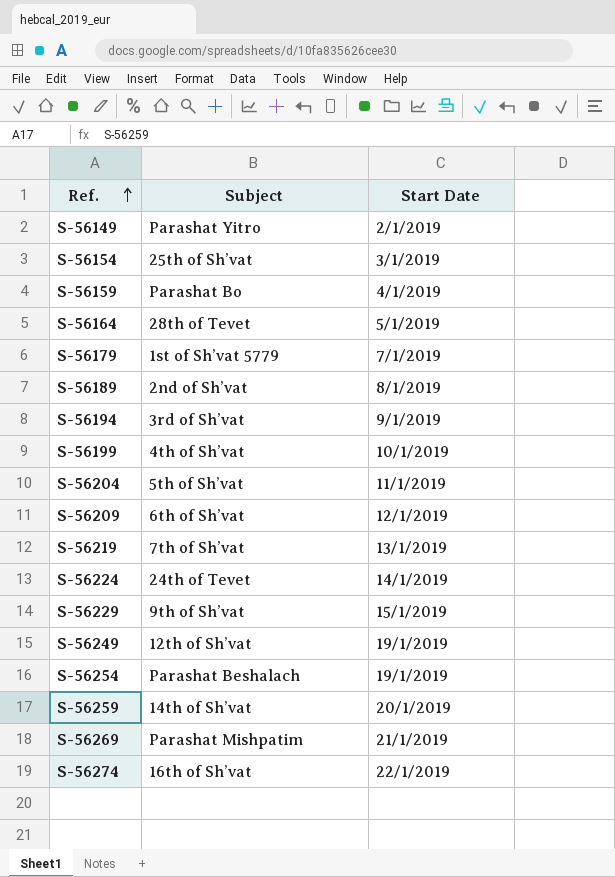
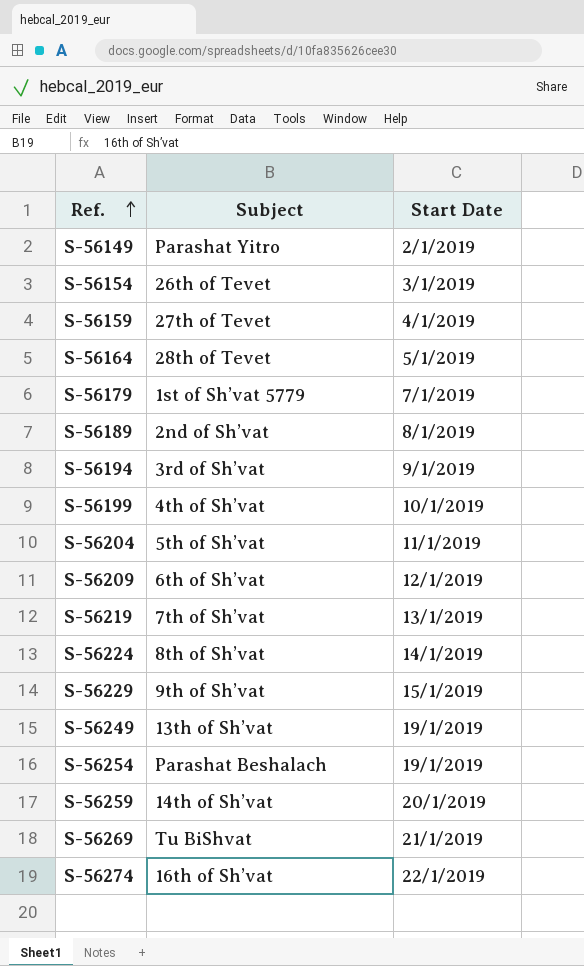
S-56154 | Subject: 25th of Sh’vat -> 26th of Tevet
S-56159 | Subject: Parashat Bo -> 27th of Tevet
S-56224 | Subject: 24th of Tevet -> 8th of Sh’vat
S-56249 | Subject: 12th of Sh’vat -> 13th of Sh’vat
S-56269 | Subject: Parashat Mishpatim -> Tu BiShvat

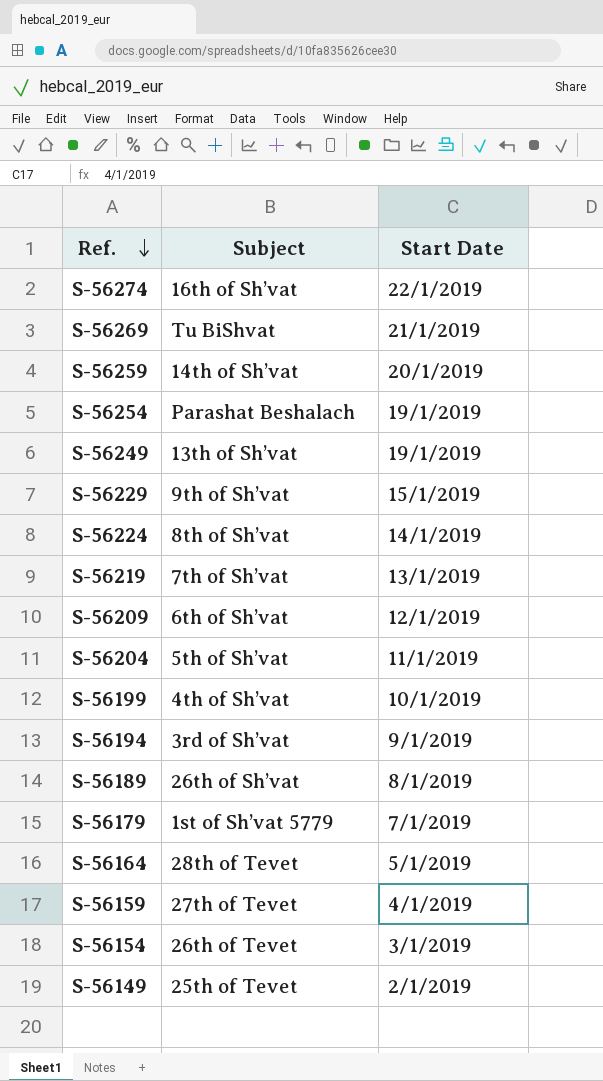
row order: Ref. ascending -> Ref. descending
S-56189 | Subject: 2nd of Sh’vat -> 26th of Sh’vat
S-56149 | Subject: Parashat Yitro -> 25th of Tevet

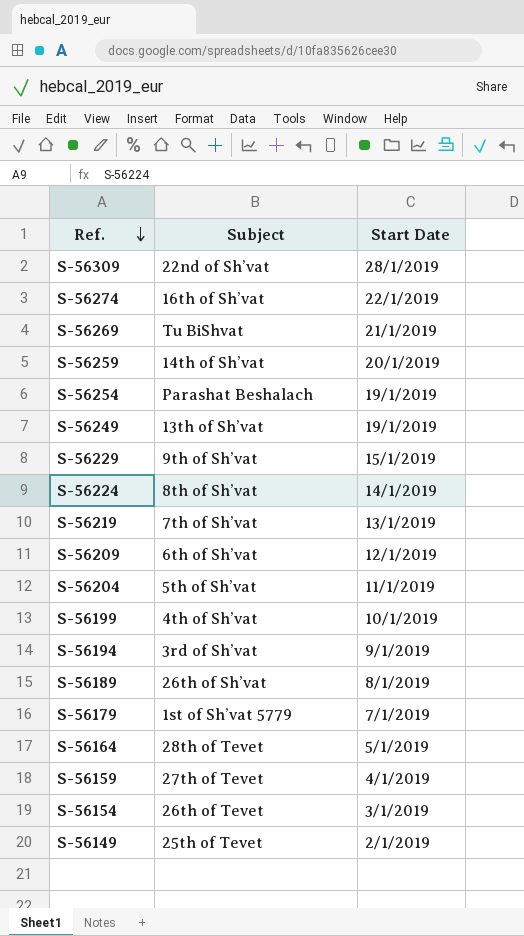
row S-56309: none -> 22nd of Sh’vat | 28/1/2019

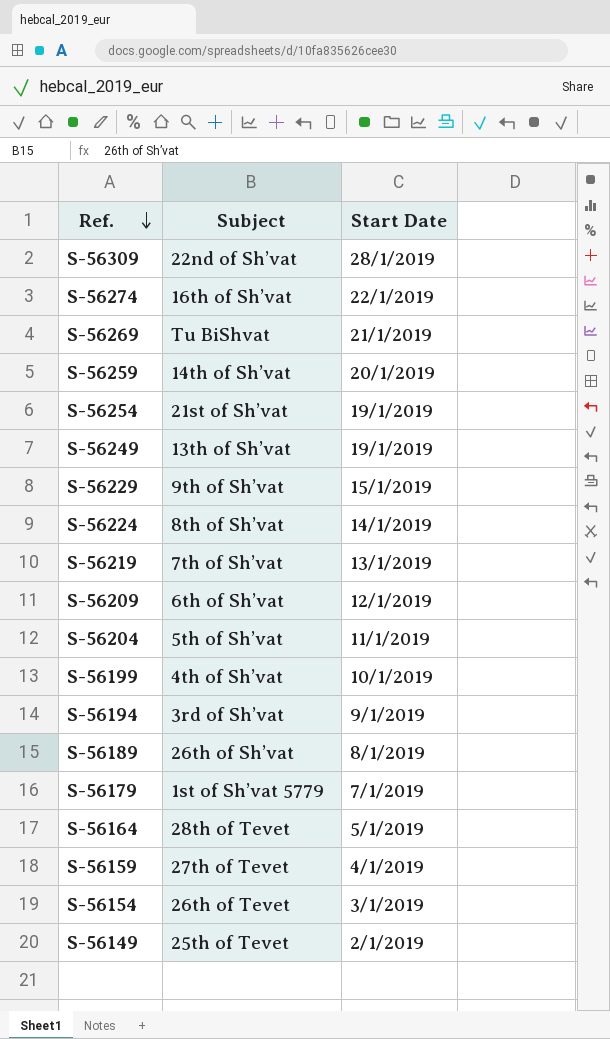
S-56254 | Subject: Parashat Beshalach -> 21st of Sh’vat

